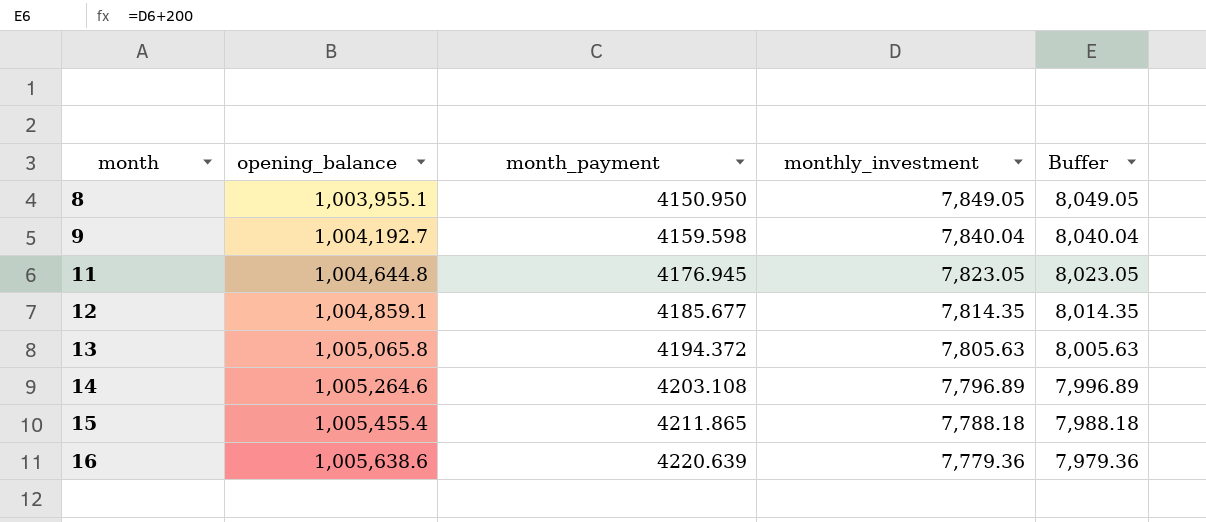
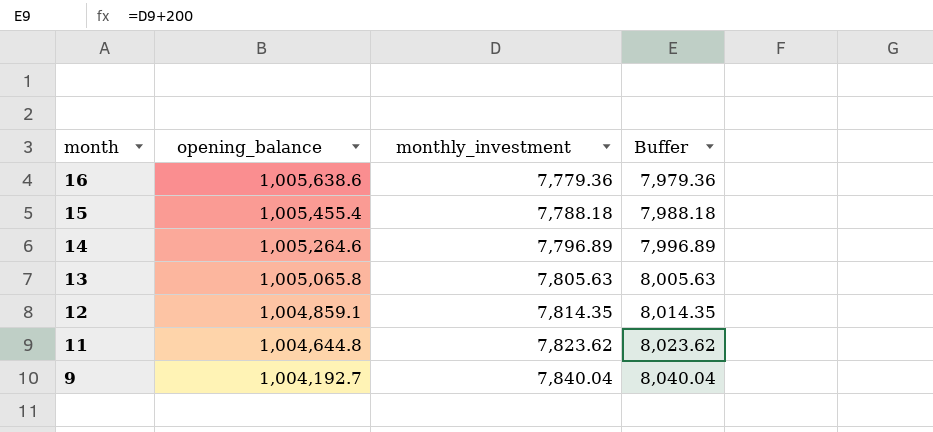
row order: month ascending -> month descending
column month_payment | position: 3 -> none
row 8: 1,003,955.1 | 4150.950 | 7,849.05 | 8,049.05 -> none
11 | monthly_investment: 7,823.05 -> 7,823.62
11 | Buffer: 8,023.05 -> 8,023.62

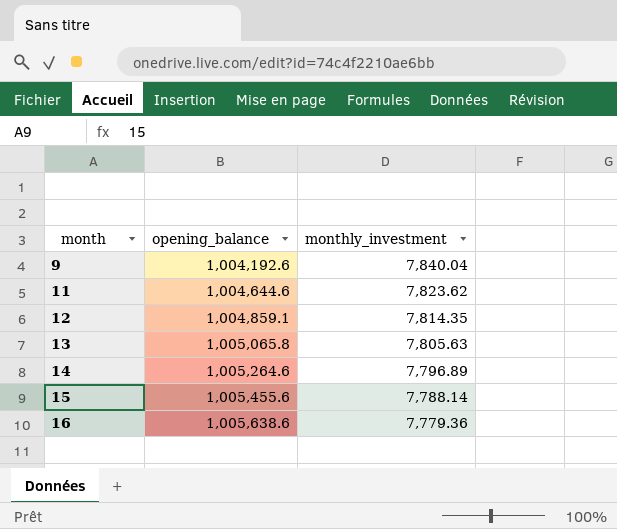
row order: month descending -> month ascending
column Buffer | formula: [monthly_investment] + 200 -> none
9 | opening_balance: 1,004,192.7 -> 1,004,192.6
11 | opening_balance: 1,004,644.8 -> 1,004,644.6
15 | opening_balance: 1,005,455.4 -> 1,005,455.6
15 | monthly_investment: 7,788.18 -> 7,788.14

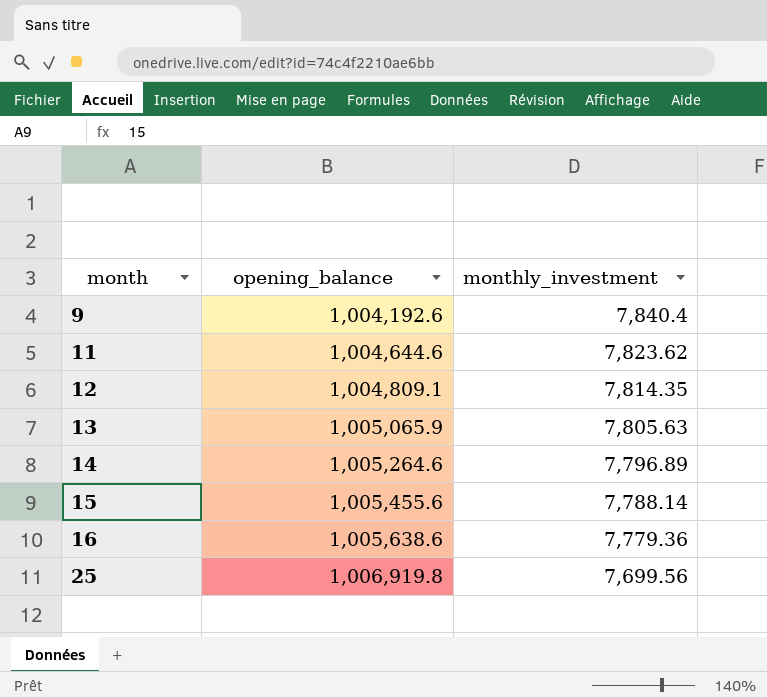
9 | monthly_investment: 7,840.04 -> 7,840.4
12 | opening_balance: 1,004,859.1 -> 1,004,809.1
13 | opening_balance: 1,005,065.8 -> 1,005,065.9
row 25: none -> 1,006,919.8 | 7,699.56

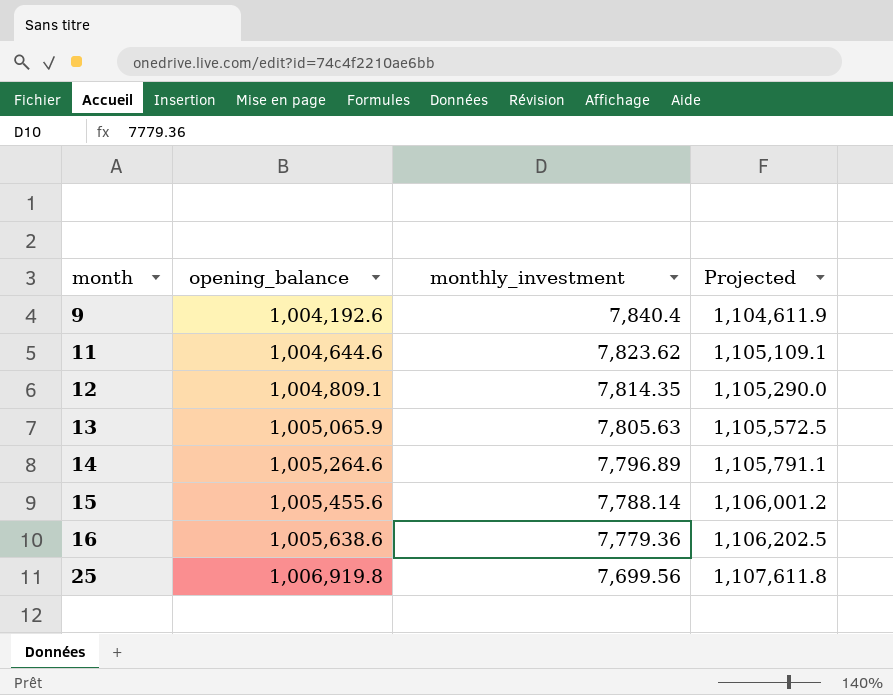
column Projected | formula: none -> [opening_balance] * 1.1

